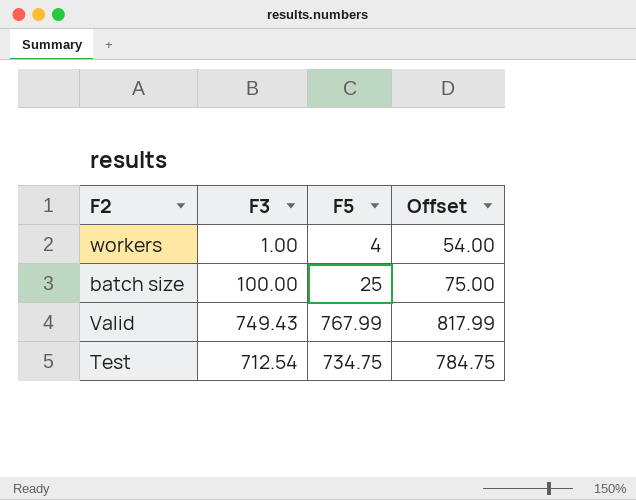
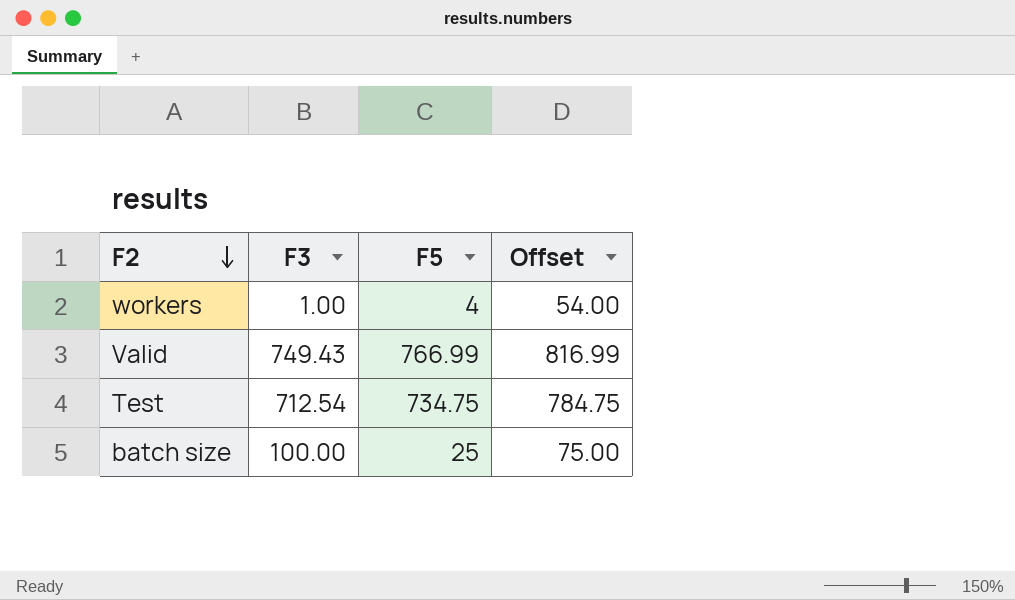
row order: none -> F2 descending
Valid | F5: 767.99 -> 766.99
Valid | Offset: 817.99 -> 816.99

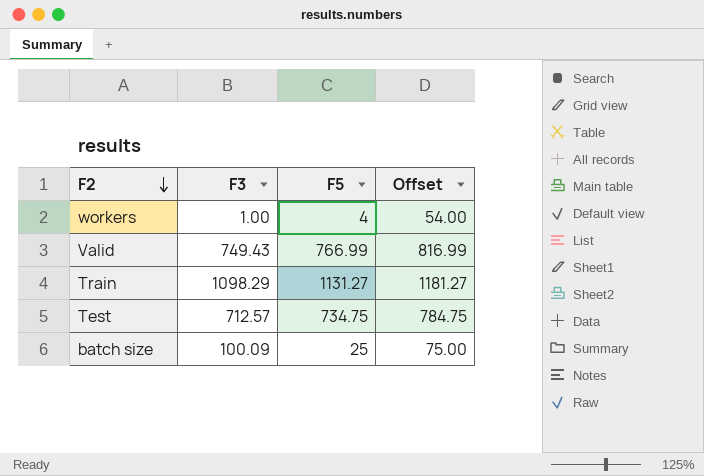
row Train: none -> 1098.29 | 1131.27 | 1181.27
Test | F3: 712.54 -> 712.57
batch size | F3: 100.00 -> 100.09

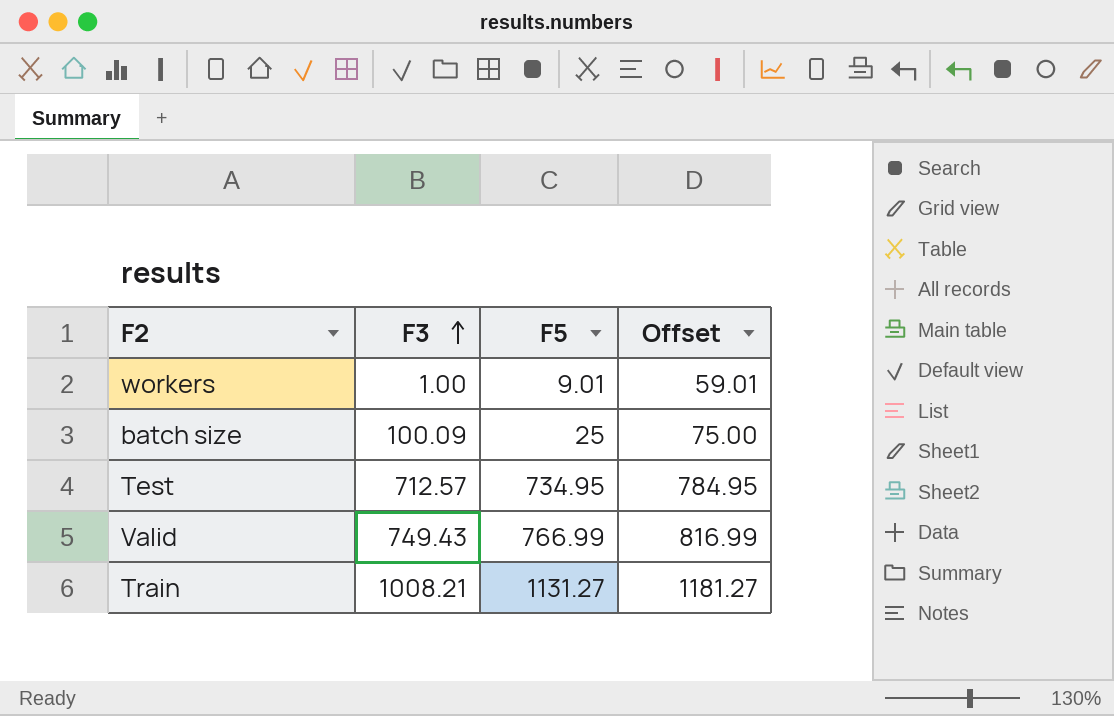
row order: F2 descending -> F3 ascending
workers | F5: 4 -> 9.01
workers | Offset: 54.00 -> 59.01
Test | F5: 734.75 -> 734.95
Test | Offset: 784.75 -> 784.95
Train | F3: 1098.29 -> 1008.21

